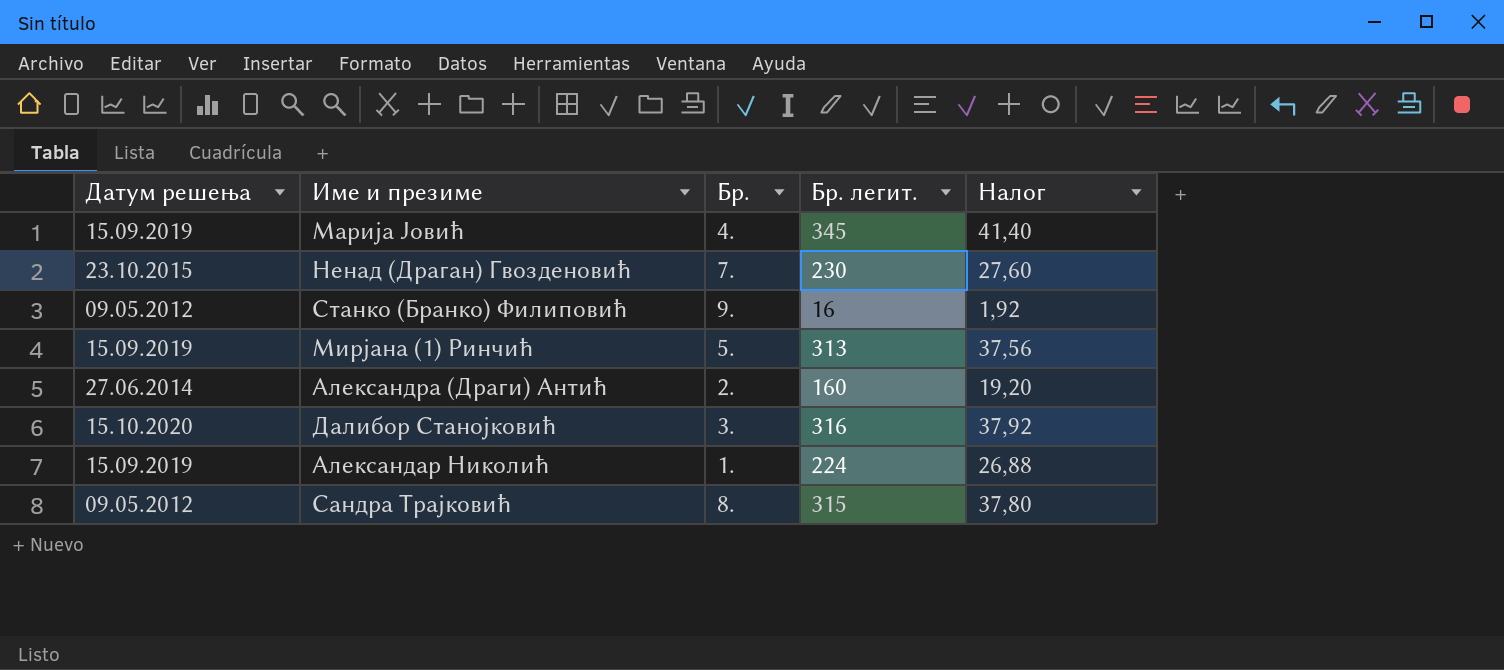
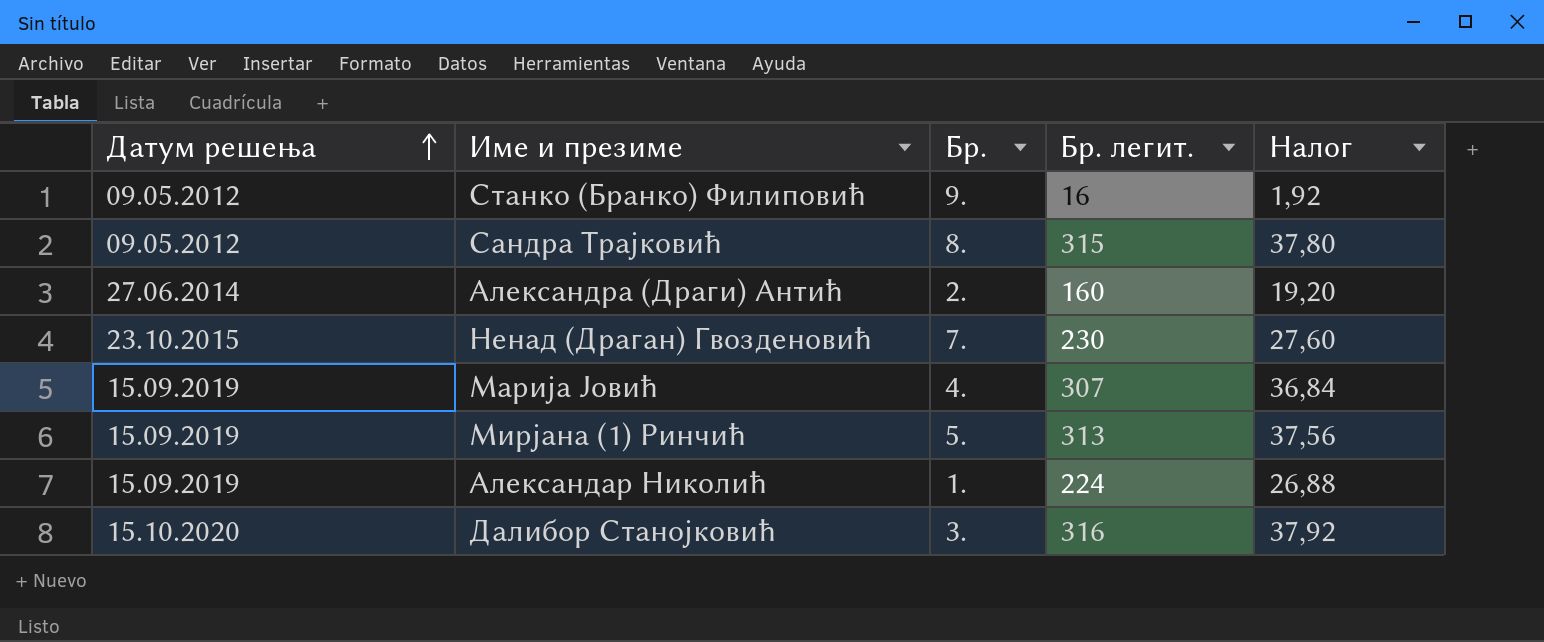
row order: none -> Датум решења ascending
Марија Јовић | Бр. легит.: 345 -> 307
Марија Јовић | Налог: 41,40 -> 36,84

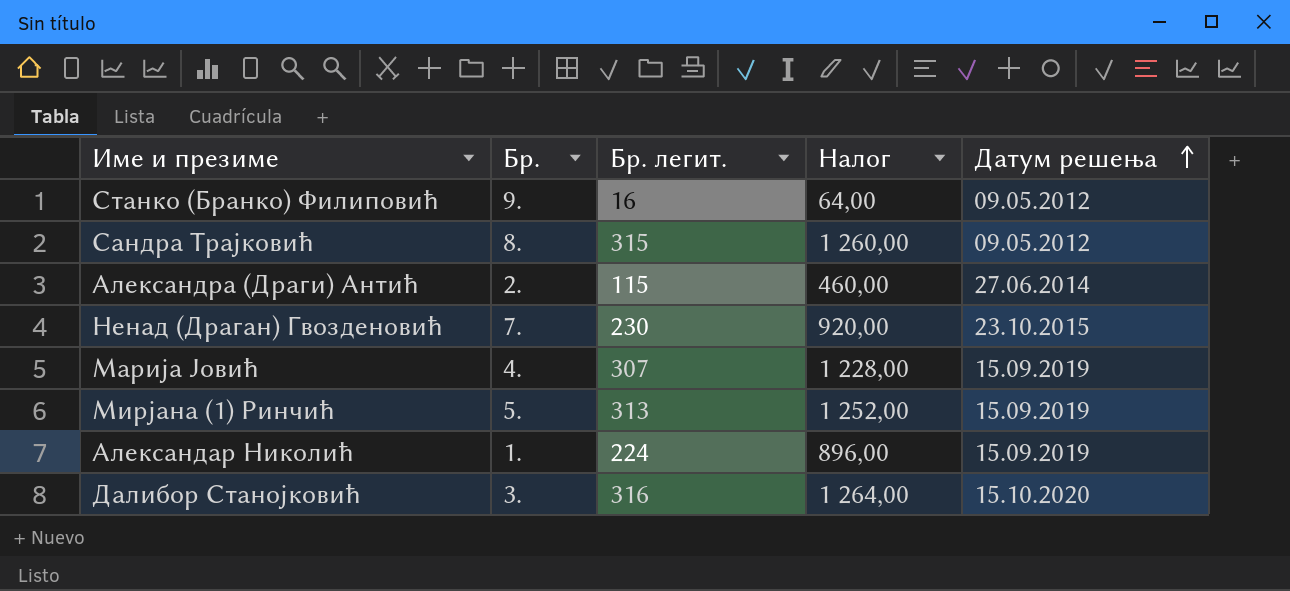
column Налог | formula: [Бр. легит.] * 0,12 -> [Бр. легит.] * 4
column Датум решења | position: 1 -> 5
Александра (Драги) Антић | Бр. легит.: 160 -> 115

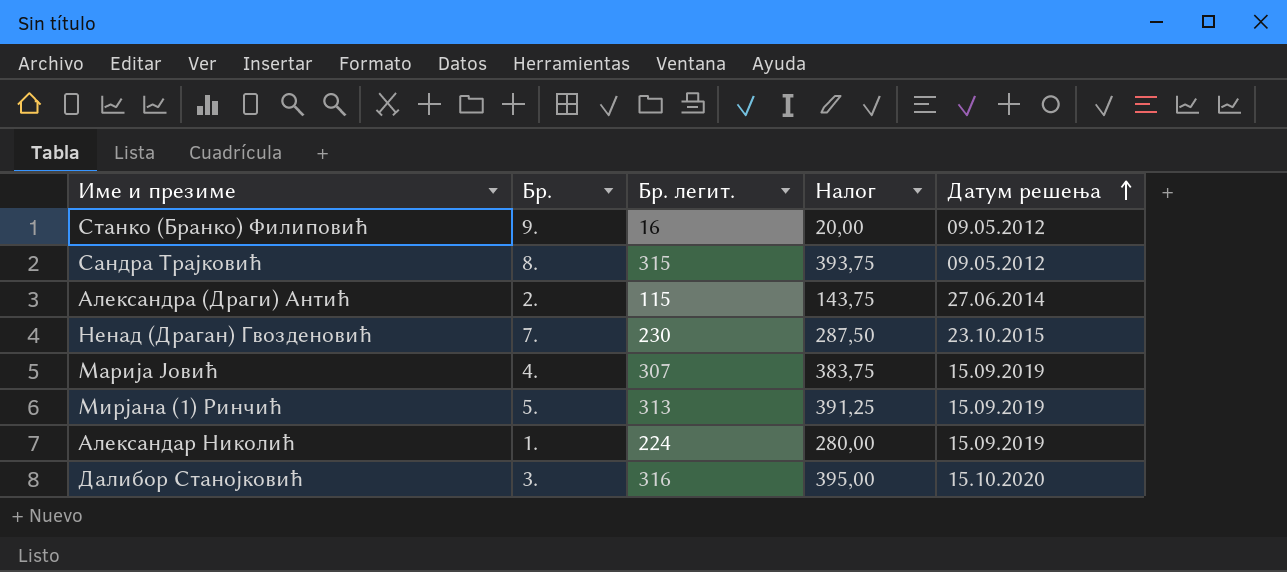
column Налог | formula: [Бр. легит.] * 4 -> [Бр. легит.] * 1,25

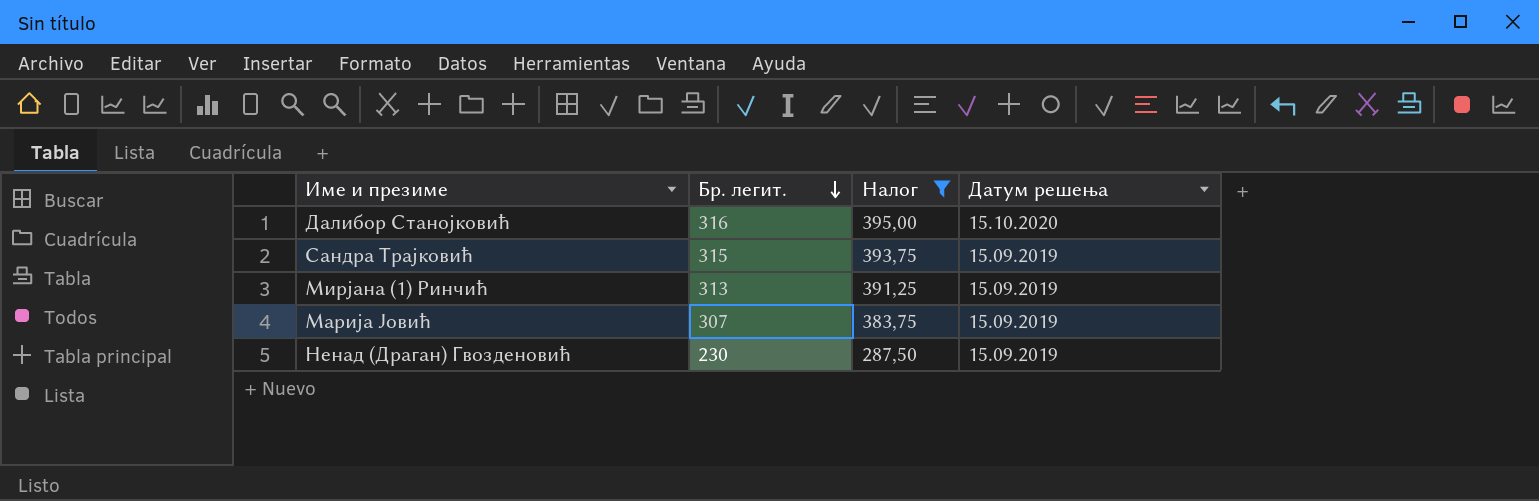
filter: none -> Налог >= 287,50
row order: Датум решења ascending -> Бр. легит. descending
column Бр. | position: 2 -> none
Сандра Трајковић | Датум решења: 09.05.2012 -> 15.09.2019
Ненад (Драган) Гвозденовић | Датум решења: 23.10.2015 -> 15.09.2019

